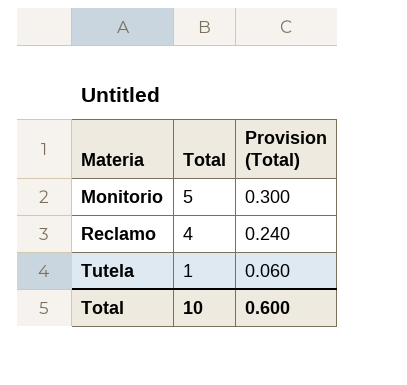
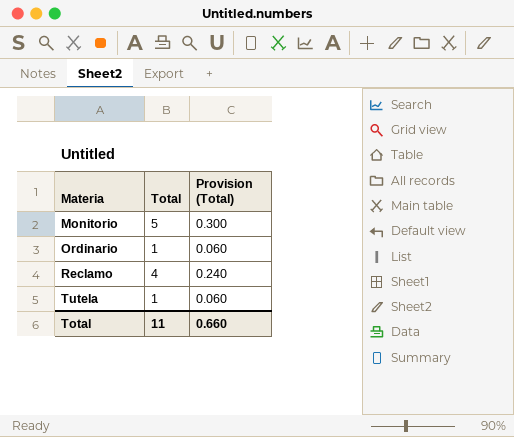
row Ordinario: none -> 1 | 0.060
Total | Total: 10 -> 11
Total | Provision (Total): 0.600 -> 0.660

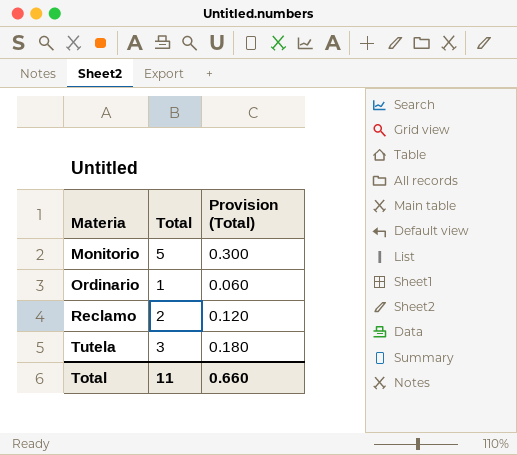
Reclamo | Total: 4 -> 2
Reclamo | Provision (Total): 0.240 -> 0.120
Tutela | Total: 1 -> 3
Tutela | Provision (Total): 0.060 -> 0.180

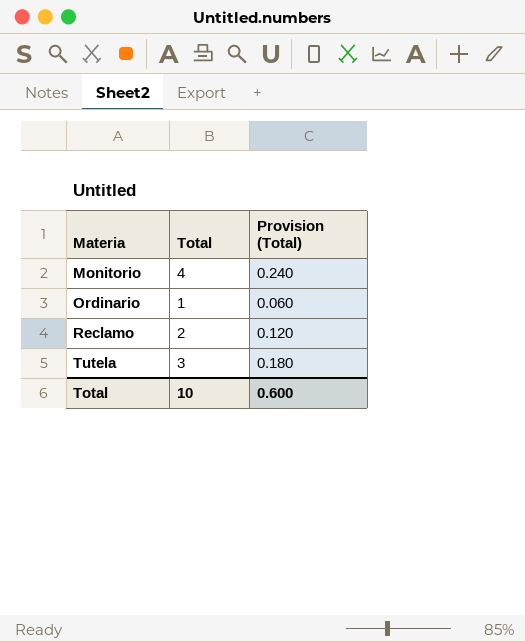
Monitorio | Total: 5 -> 4
Monitorio | Provision (Total): 0.300 -> 0.240
Total | Total: 11 -> 10
Total | Provision (Total): 0.660 -> 0.600

